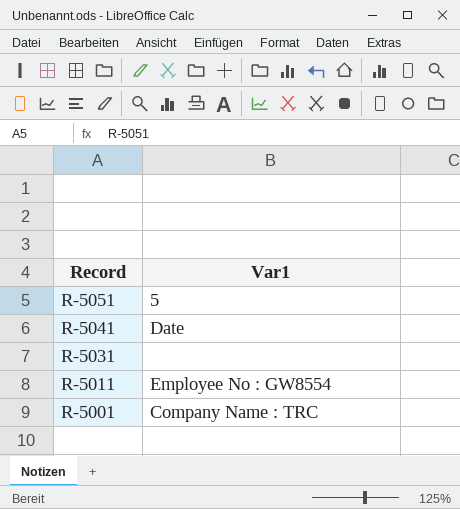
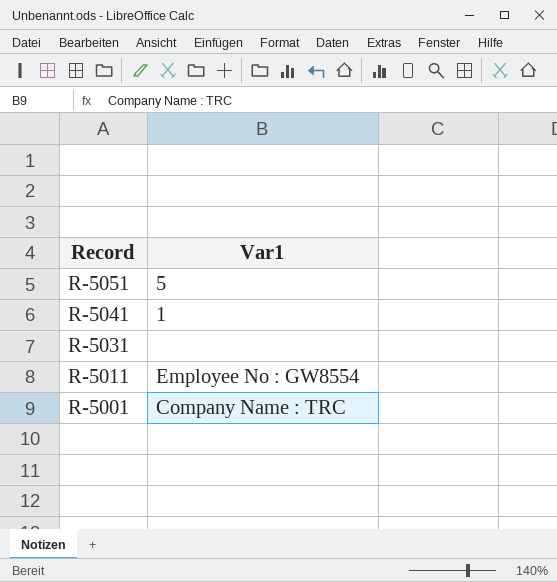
R-5041 | Var1: Date -> 1

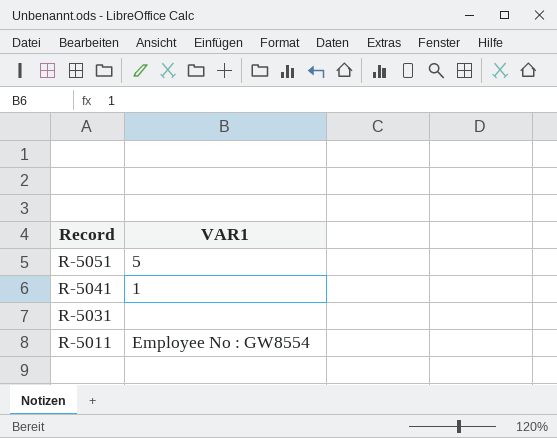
column name: Var1 -> VAR1
row R-5001: Company Name : TRC -> none

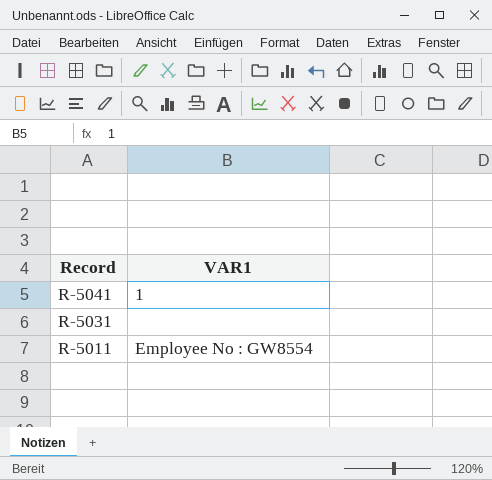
row R-5051: 5 -> none

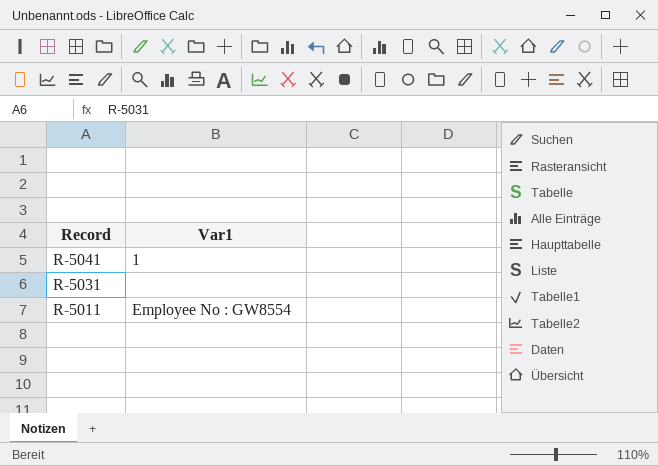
column name: VAR1 -> Var1

